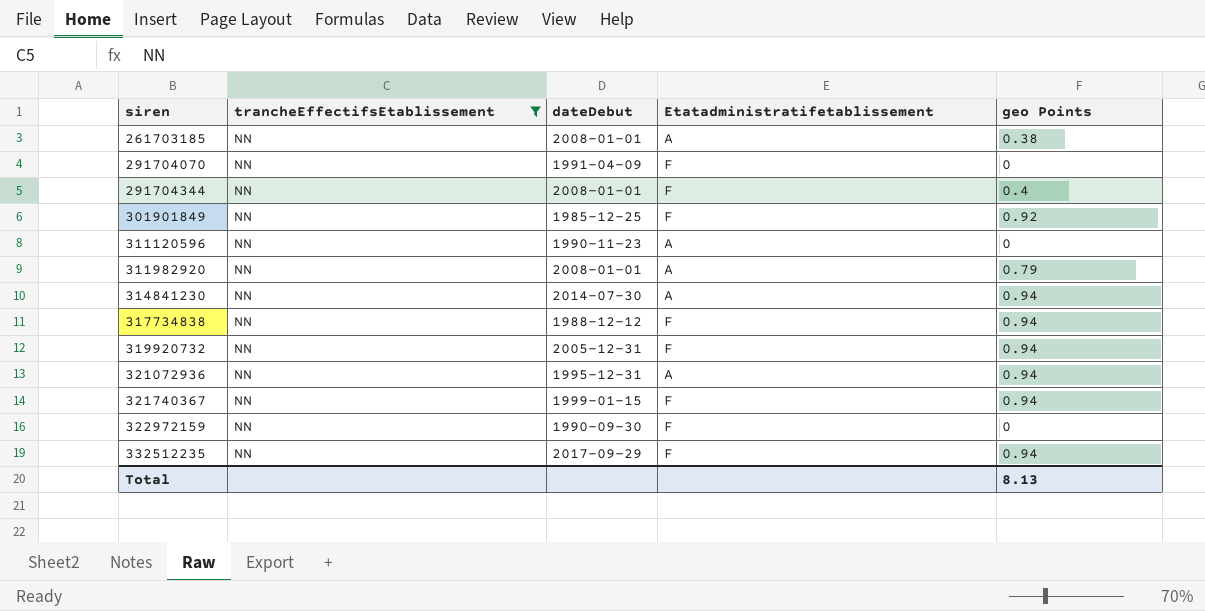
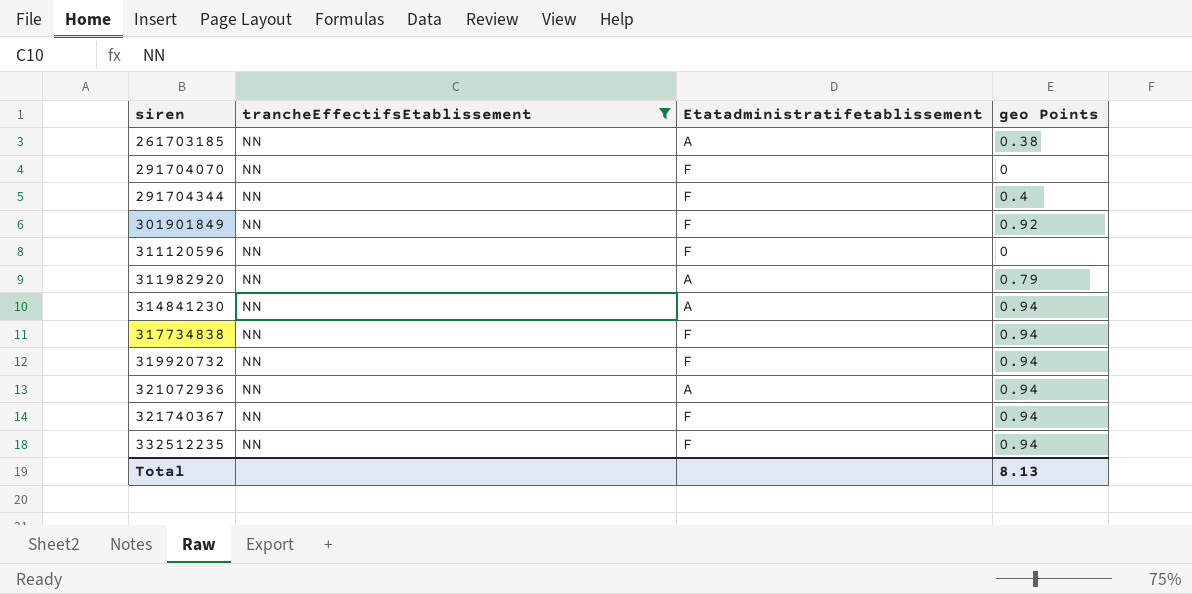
column dateDebut | position: 3 -> none
row 322972159: NN | 1990-09-30 | F | 0 -> none
311120596 | Etatadministratifetablissement: A -> F

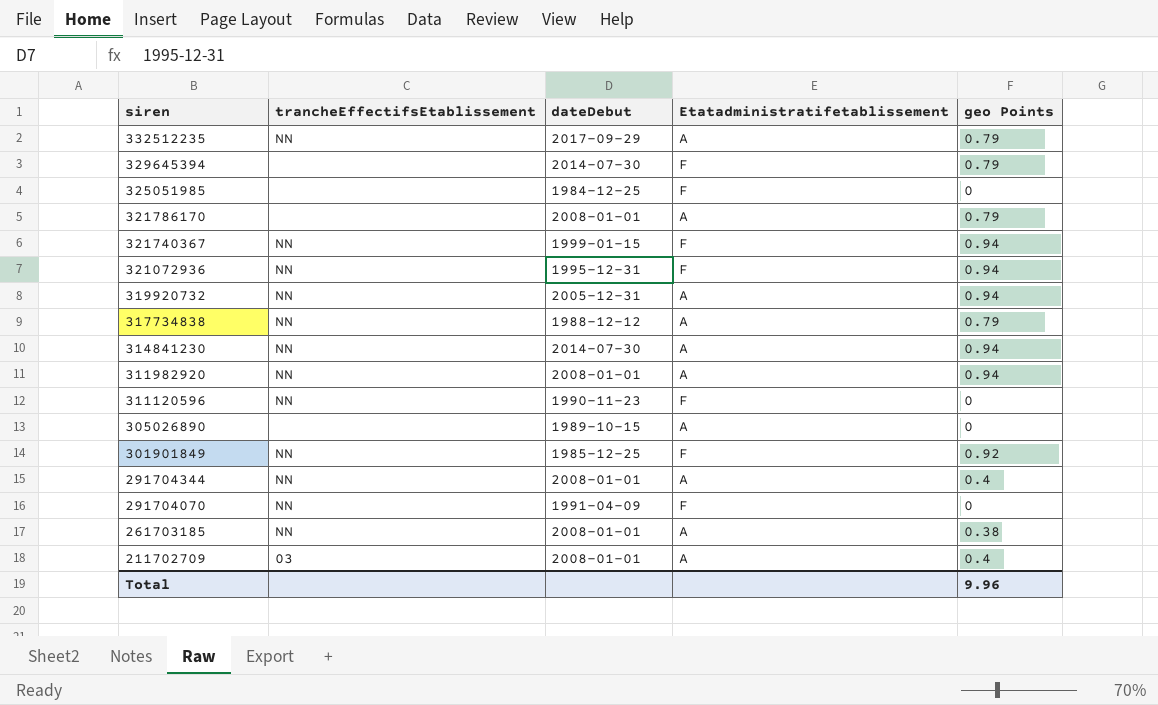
filter: trancheEffectifsEtablissement = NN -> none
row order: siren ascending -> siren descending
column dateDebut | position: none -> 3
332512235 | Etatadministratifetablissement: F -> A
332512235 | geo Points: 0.94 -> 0.79
321072936 | Etatadministratifetablissement: A -> F
319920732 | Etatadministratifetablissement: F -> A
317734838 | Etatadministratifetablissement: F -> A
317734838 | geo Points: 0.94 -> 0.79
311982920 | geo Points: 0.79 -> 0.94
291704344 | Etatadministratifetablissement: F -> A
Total | geo Points: 8.13 -> 9.96

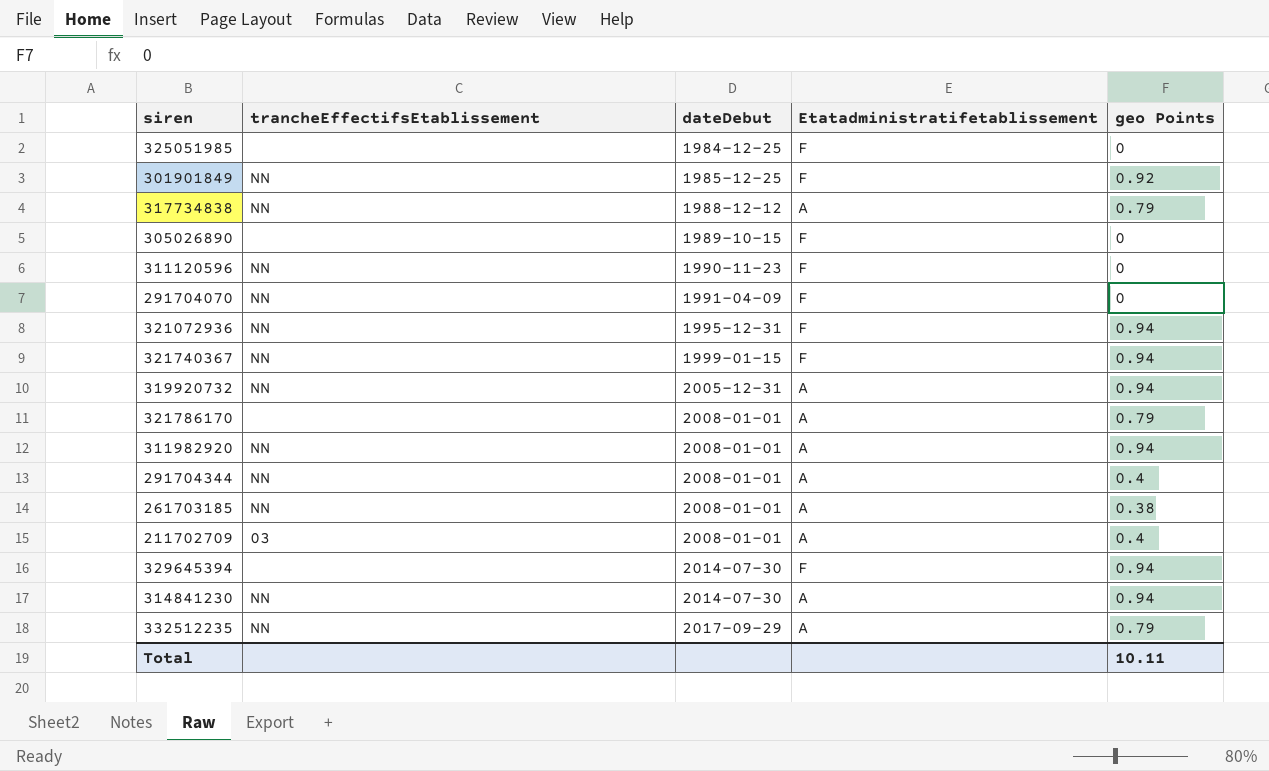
row order: siren descending -> dateDebut ascending
305026890 | Etatadministratifetablissement: A -> F
329645394 | geo Points: 0.79 -> 0.94
Total | geo Points: 9.96 -> 10.11

